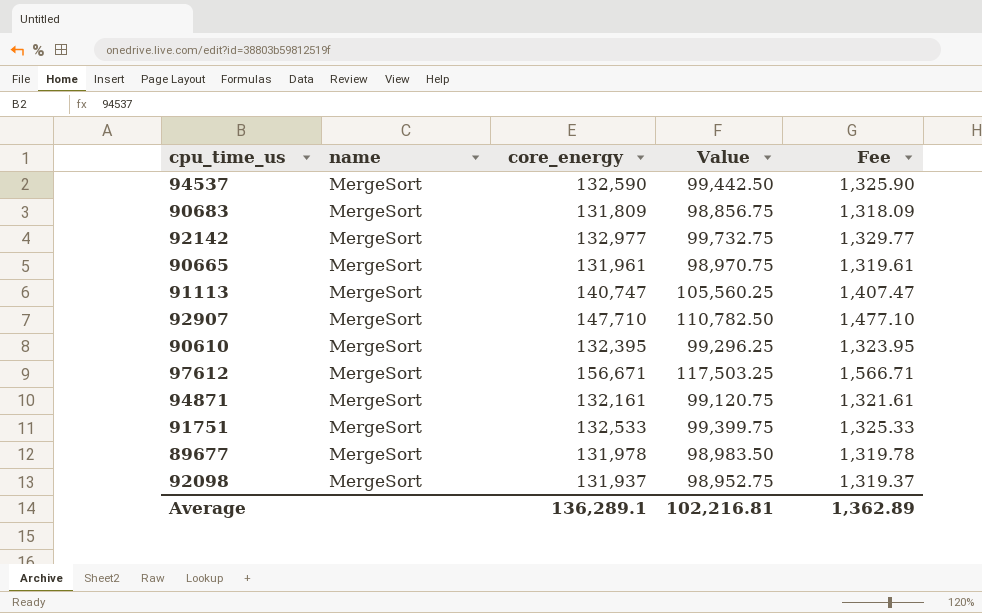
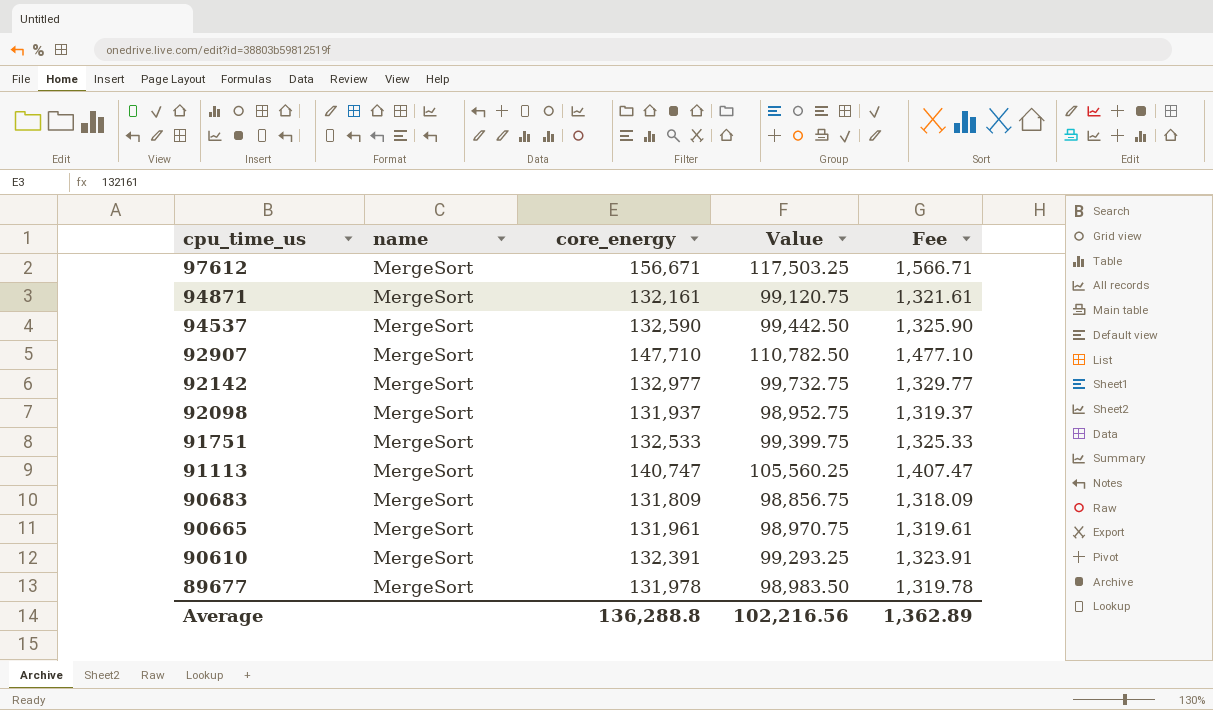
row order: none -> cpu_time_us descending
90610 | core_energy: 132,395 -> 132,391
90610 | Value: 99,296.25 -> 99,293.25
90610 | Fee: 1,323.95 -> 1,323.91
Average | core_energy: 136,289.1 -> 136,288.8
Average | Value: 102,216.81 -> 102,216.56

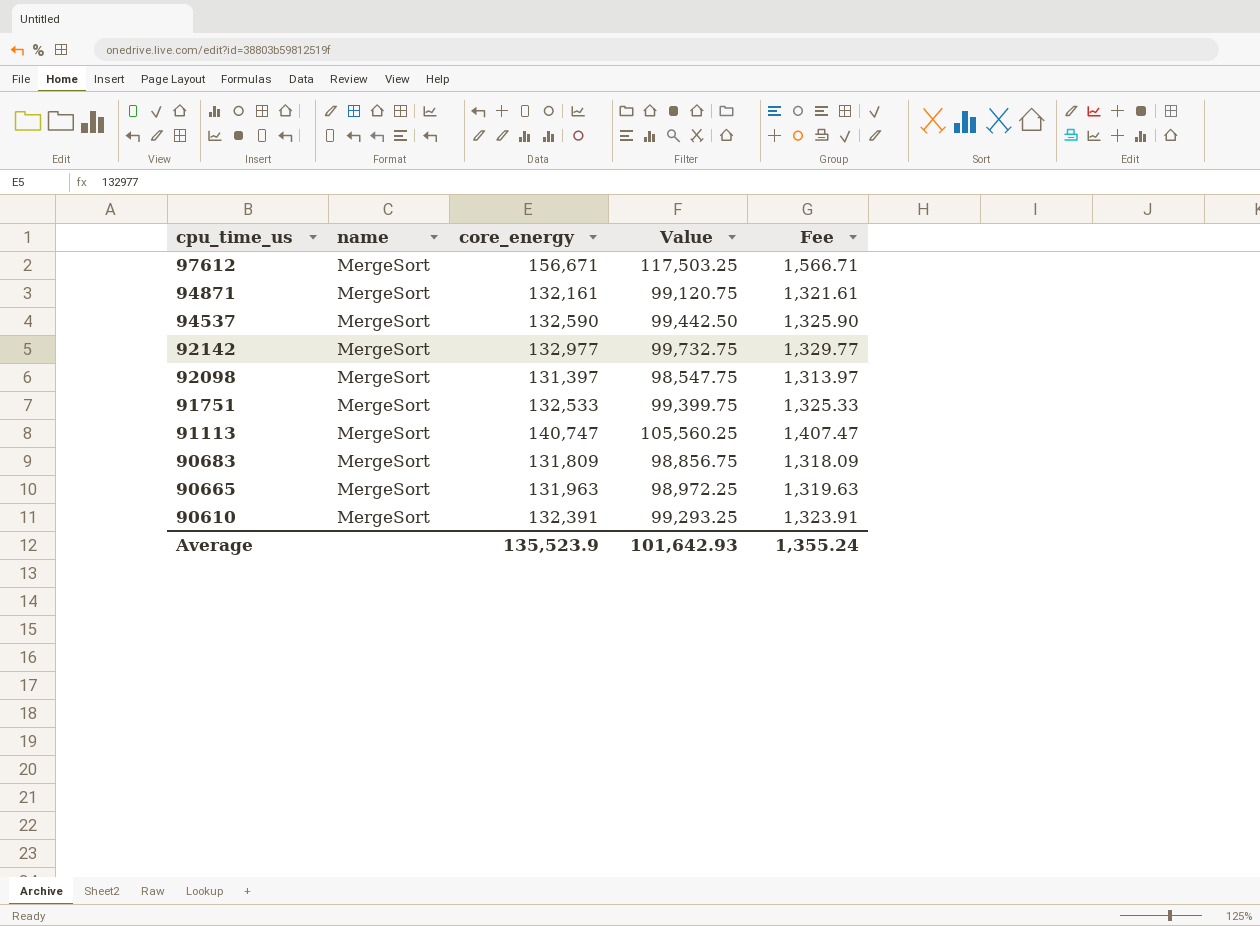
row 92907: MergeSort | 147,710 | 110,782.50 | 1,477.10 -> none
row 89677: MergeSort | 131,978 | 98,983.50 | 1,319.78 -> none
92098 | core_energy: 131,937 -> 131,397
92098 | Value: 98,952.75 -> 98,547.75
92098 | Fee: 1,319.37 -> 1,313.97
90665 | core_energy: 131,961 -> 131,963
90665 | Value: 98,970.75 -> 98,972.25
90665 | Fee: 1,319.61 -> 1,319.63
Average | core_energy: 136,288.8 -> 135,523.9
Average | Value: 102,216.56 -> 101,642.93
Average | Fee: 1,362.89 -> 1,355.24

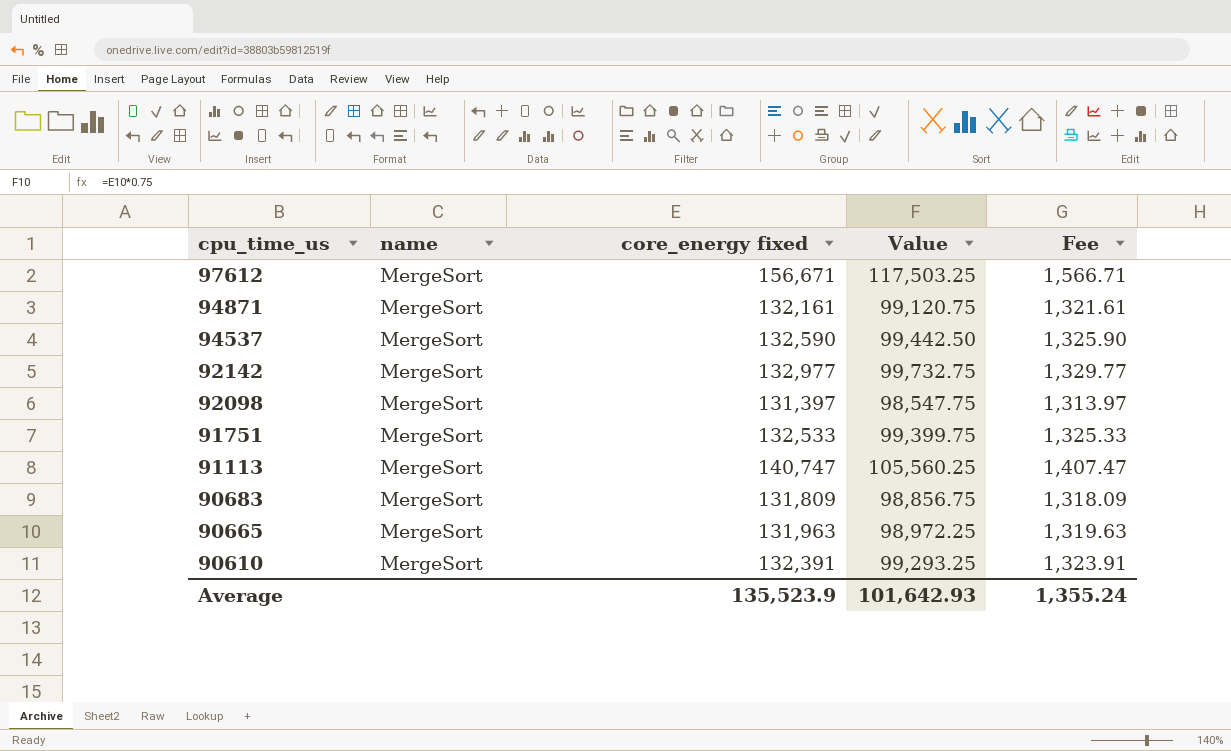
column name: core_energy -> core_energy fixed

